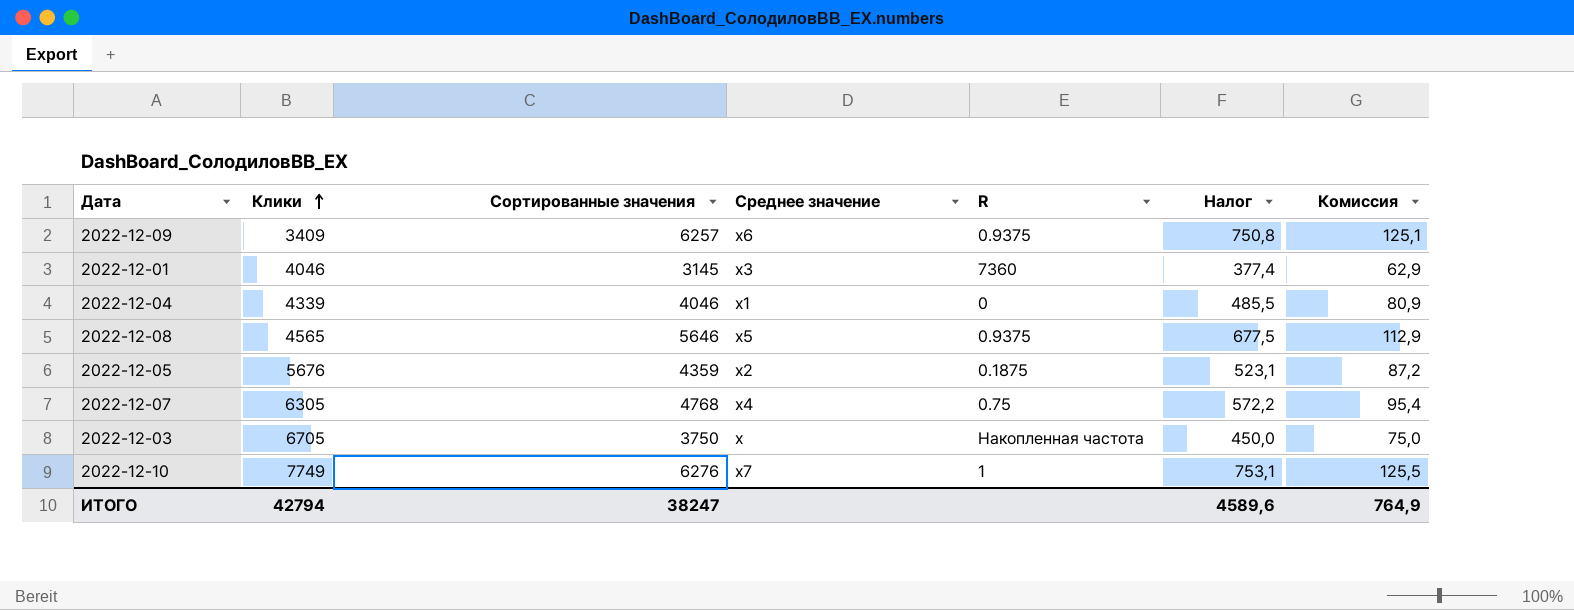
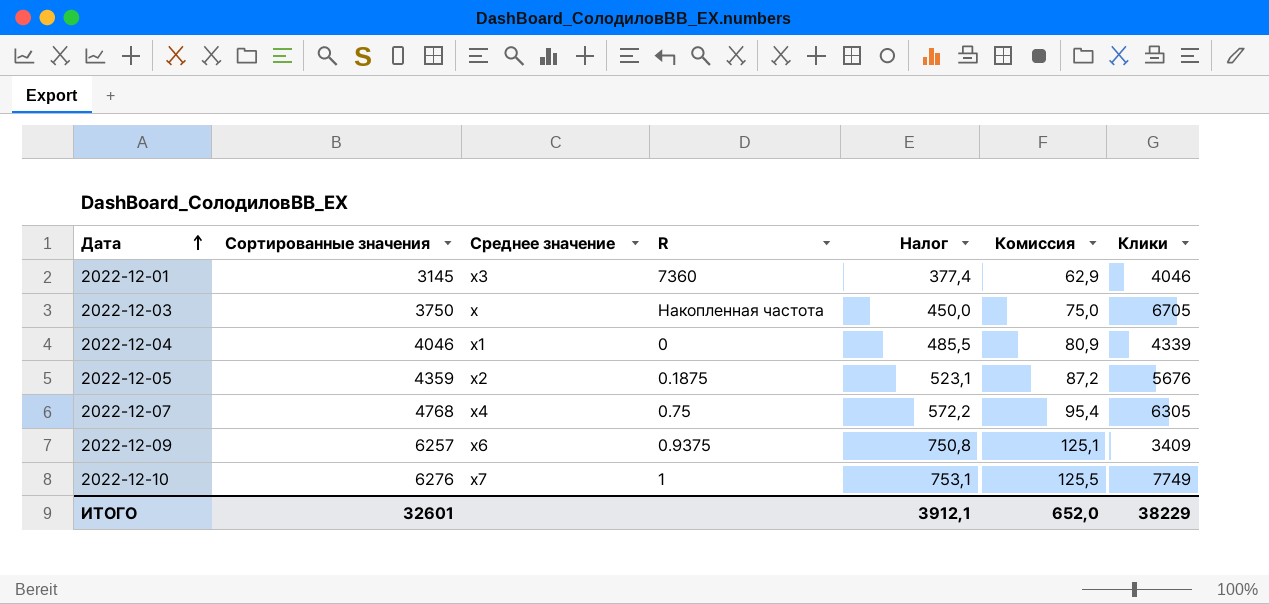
row order: Клики ascending -> Дата ascending
column Клики | position: 2 -> 7
row 2022-12-08: 4565 | 5646 | x5 | 0.9375 | 677,5 | 112,9 -> none
ИТОГО | Сортированные значения: 38247 -> 32601
ИТОГО | Налог: 4589,6 -> 3912,1
ИТОГО | Комиссия: 764,9 -> 652,0
ИТОГО | Клики: 42794 -> 38229

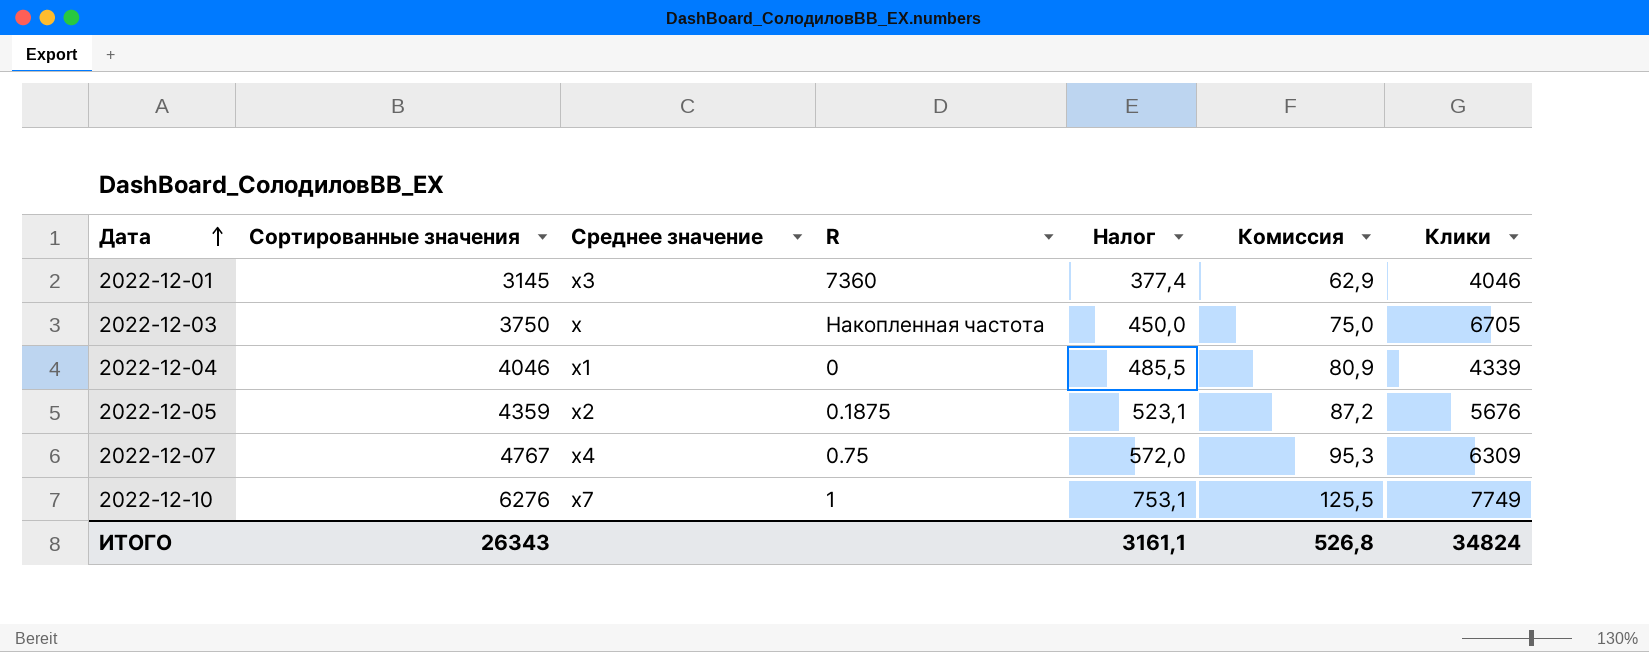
row 2022-12-09: 6257 | x6 | 0.9375 | 750,8 | 125,1 | 3409 -> none
2022-12-07 | Сортированные значения: 4768 -> 4767
2022-12-07 | Налог: 572,2 -> 572,0
2022-12-07 | Комиссия: 95,4 -> 95,3
2022-12-07 | Клики: 6305 -> 6309
ИТОГО | Сортированные значения: 32601 -> 26343
ИТОГО | Налог: 3912,1 -> 3161,1
ИТОГО | Комиссия: 652,0 -> 526,8
ИТОГО | Клики: 38229 -> 34824

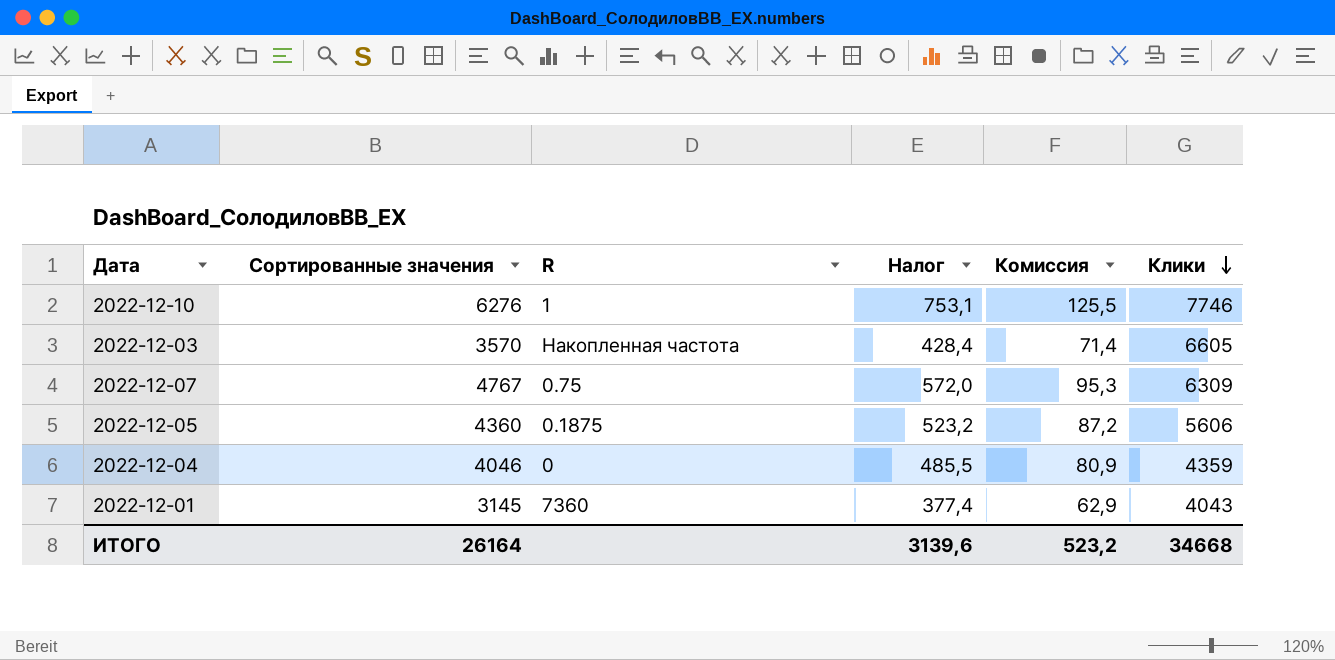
row order: Дата ascending -> Клики descending
column Среднее значение | position: 3 -> none
2022-12-10 | Клики: 7749 -> 7746
2022-12-03 | Сортированные значения: 3750 -> 3570
2022-12-03 | Налог: 450,0 -> 428,4
2022-12-03 | Комиссия: 75,0 -> 71,4
2022-12-03 | Клики: 6705 -> 6605
2022-12-05 | Сортированные значения: 4359 -> 4360
2022-12-05 | Налог: 523,1 -> 523,2
2022-12-05 | Клики: 5676 -> 5606
2022-12-04 | Клики: 4339 -> 4359
2022-12-01 | Клики: 4046 -> 4043
ИТОГО | Сортированные значения: 26343 -> 26164
ИТОГО | Налог: 3161,1 -> 3139,6
ИТОГО | Комиссия: 526,8 -> 523,2
ИТОГО | Клики: 34824 -> 34668

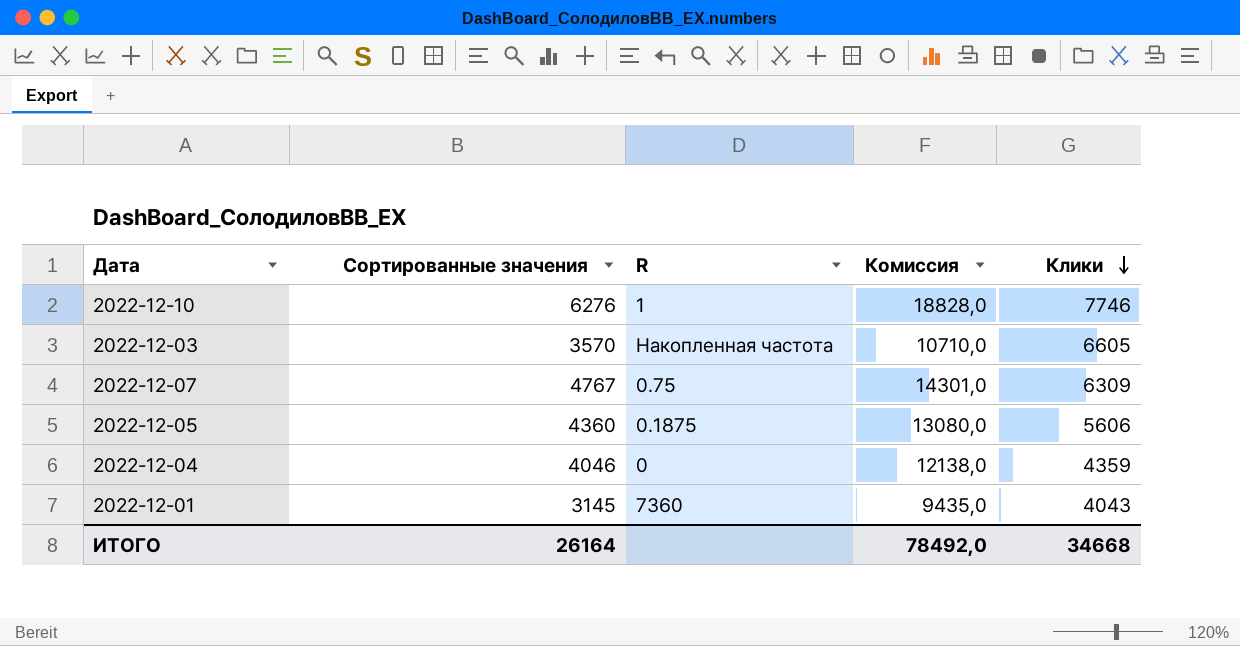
column Налог | formula: [Сортированные значения] * 0,12 -> none
column Комиссия | formula: [Сортированные значения] * 0,02 -> [Сортированные значения] * 3
ИТОГО | Комиссия: 523,2 -> 78492,0

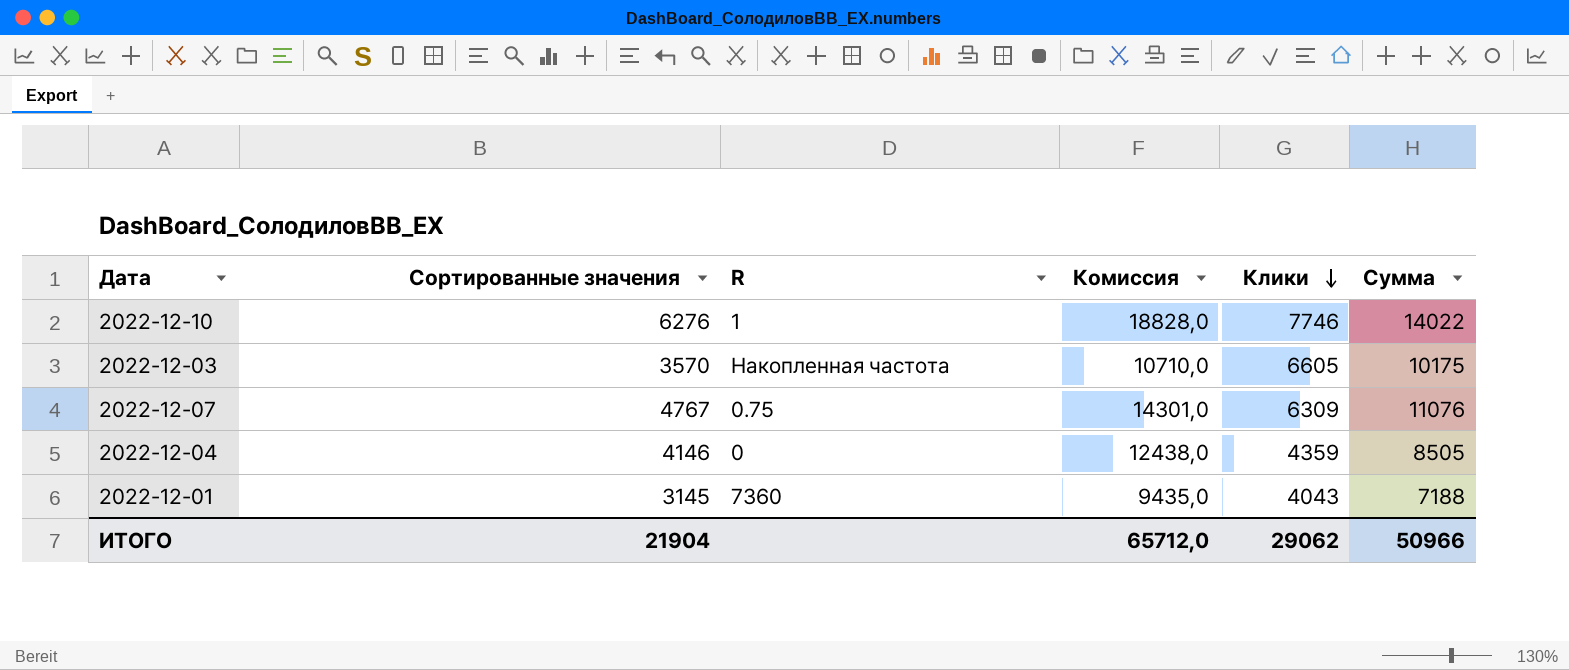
column Сумма | formula: none -> [Сортированные значения] + [Клики]
row 2022-12-05: 4360 | 0.1875 | 13080,0 | 5606 -> none
2022-12-04 | Сортированные значения: 4046 -> 4146
2022-12-04 | Комиссия: 12138,0 -> 12438,0
ИТОГО | Сортированные значения: 26164 -> 21904
ИТОГО | Комиссия: 78492,0 -> 65712,0
ИТОГО | Клики: 34668 -> 29062

